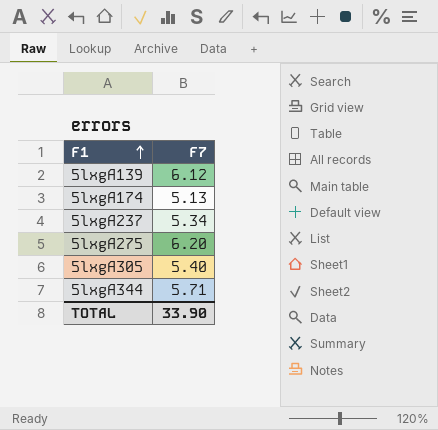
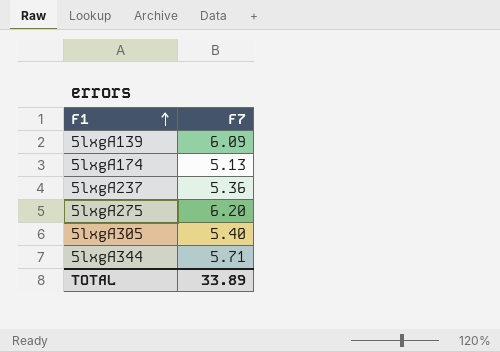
5lxgA139 | F7: 6.12 -> 6.09
5lxgA237 | F7: 5.34 -> 5.36
TOTAL | F7: 33.90 -> 33.89

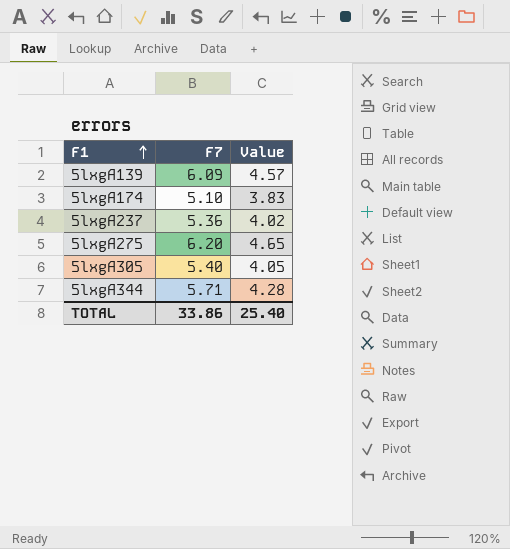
column Value | formula: none -> [F7] * 0.75
5lxgA174 | F7: 5.13 -> 5.10
TOTAL | F7: 33.89 -> 33.86

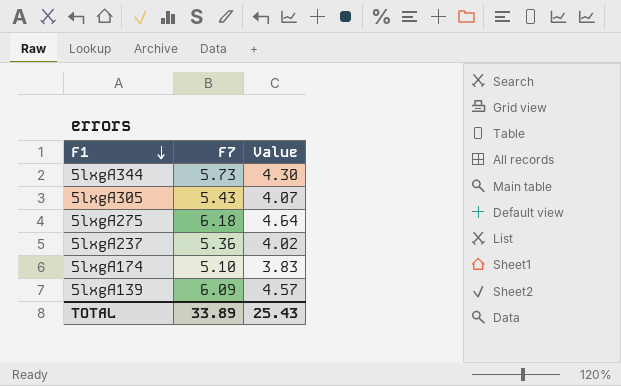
row order: F1 ascending -> F1 descending
5lxgA344 | F7: 5.71 -> 5.73
5lxgA344 | Value: 4.28 -> 4.30
5lxgA305 | F7: 5.40 -> 5.43
5lxgA305 | Value: 4.05 -> 4.07
5lxgA275 | F7: 6.20 -> 6.18
5lxgA275 | Value: 4.65 -> 4.64
TOTAL | F7: 33.86 -> 33.89
TOTAL | Value: 25.40 -> 25.43

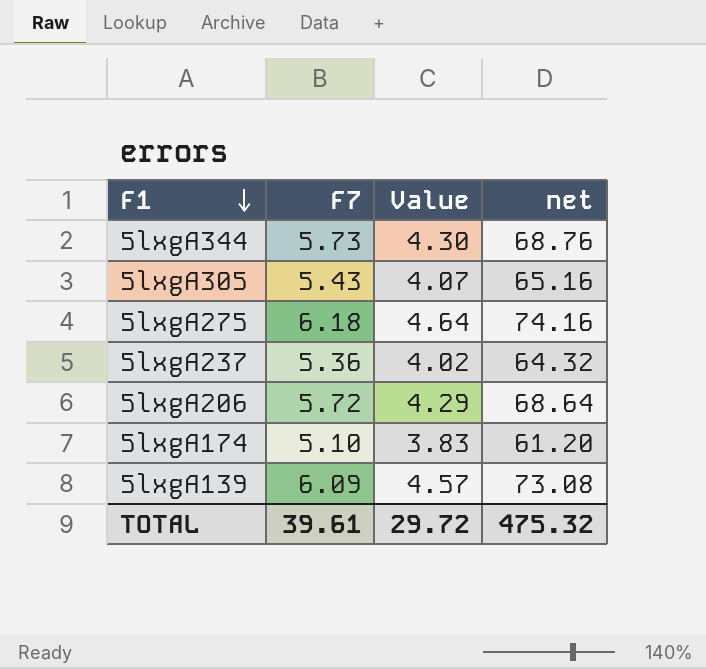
column net | formula: none -> [F7] * 12
row 5lxgA206: none -> 5.72 | 4.29 | 68.64
TOTAL | F7: 33.89 -> 39.61
TOTAL | Value: 25.43 -> 29.72

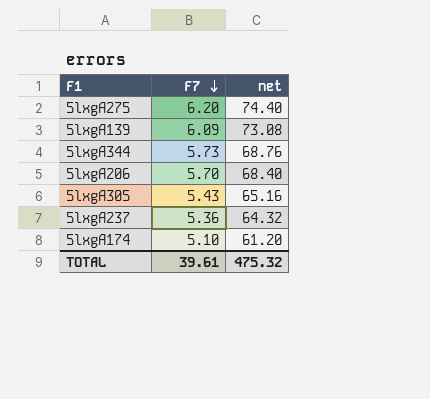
row order: F1 descending -> F7 descending
column Value | formula: [F7] * 0.75 -> none
5lxgA275 | F7: 6.18 -> 6.20
5lxgA275 | net: 74.16 -> 74.40
5lxgA206 | F7: 5.72 -> 5.70
5lxgA206 | net: 68.64 -> 68.40

